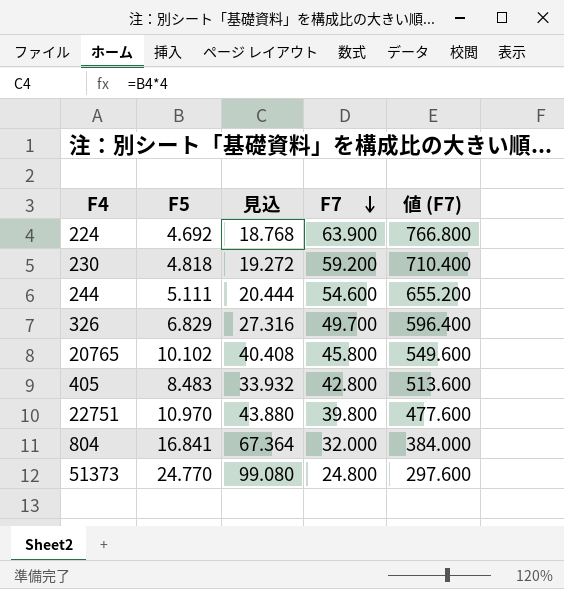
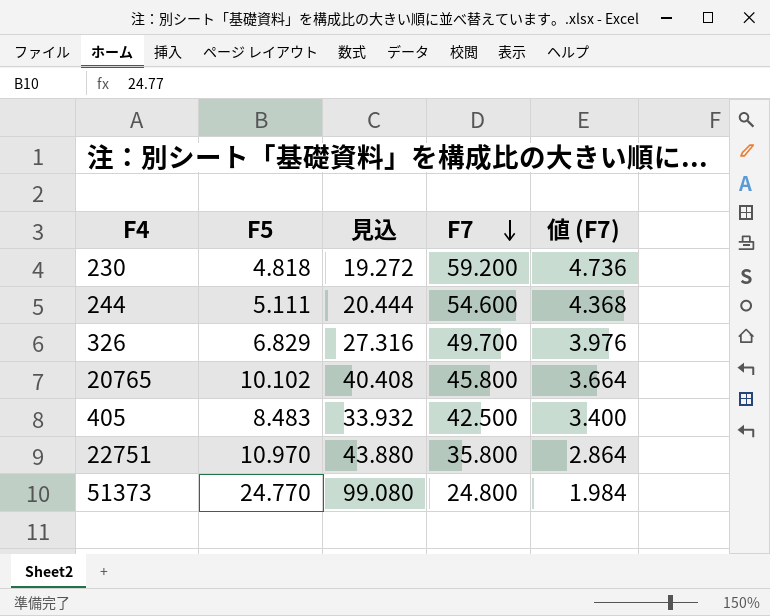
column 値 (F7) | formula: [F7] * 12 -> [F7] * 0.08
row 224: 4.692 | 18.768 | 63.900 | 766.800 -> none
row 804: 16.841 | 67.364 | 32.000 | 384.000 -> none
405 | F7: 42.800 -> 42.500
22751 | F7: 39.800 -> 35.800

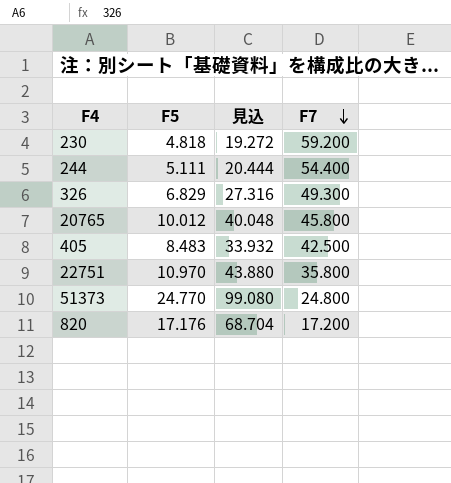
column 値 (F7) | formula: [F7] * 0.08 -> none
244 | F7: 54.600 -> 54.400
326 | F7: 49.700 -> 49.300
20765 | F5: 10.102 -> 10.012
20765 | 見込: 40.408 -> 40.048
row 820: none -> 17.176 | 68.704 | 17.200

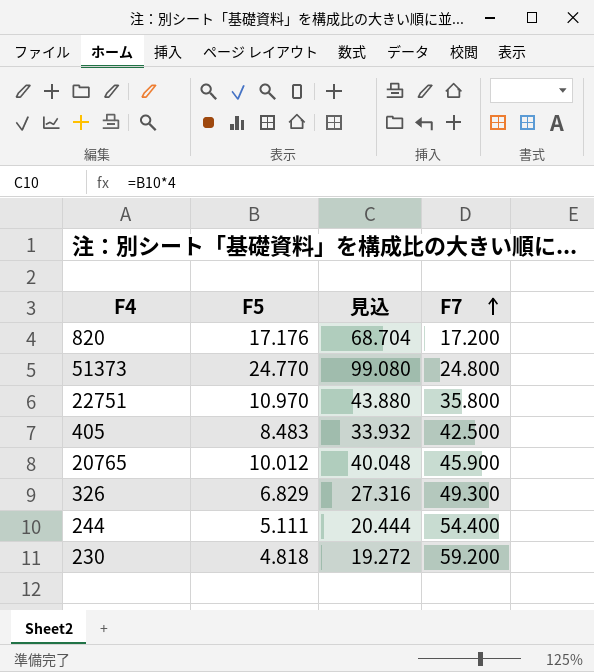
row order: F7 descending -> F7 ascending
20765 | F7: 45.800 -> 45.900

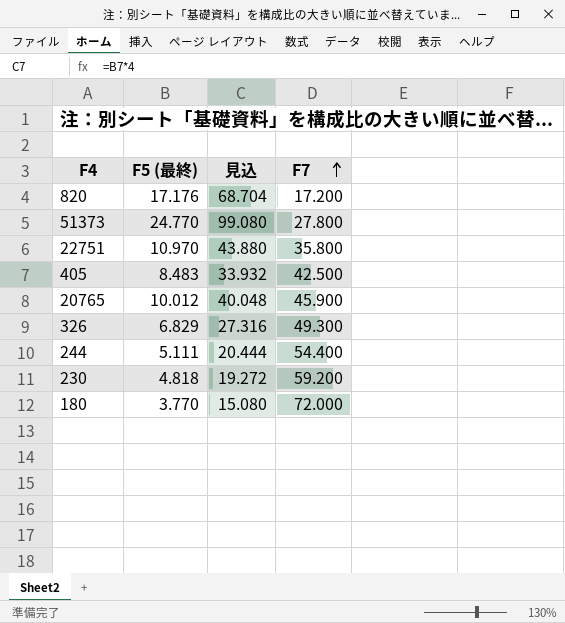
column name: F5 -> F5 (最終)
51373 | F7: 24.800 -> 27.800
row 180: none -> 3.770 | 15.080 | 72.000

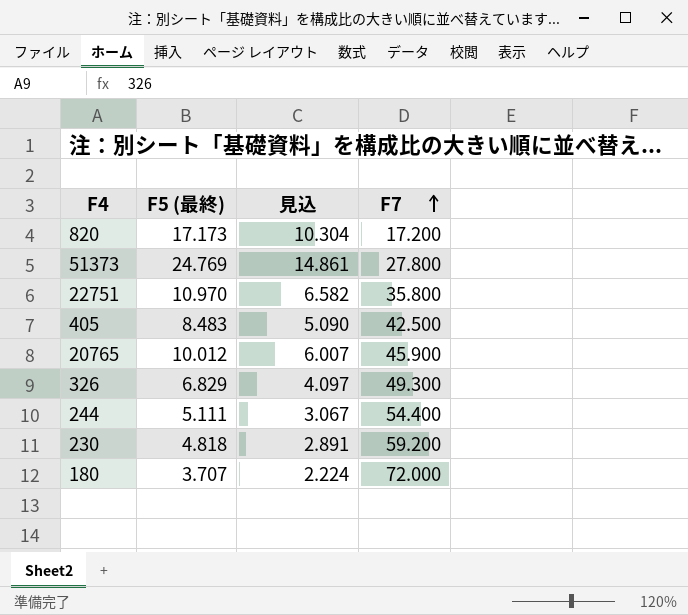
column 見込 | formula: [F5 (最終)] * 4 -> [F5 (最終)] * 0.6
820 | F5 (最終): 17.176 -> 17.173
51373 | F5 (最終): 24.770 -> 24.769
180 | F5 (最終): 3.770 -> 3.707

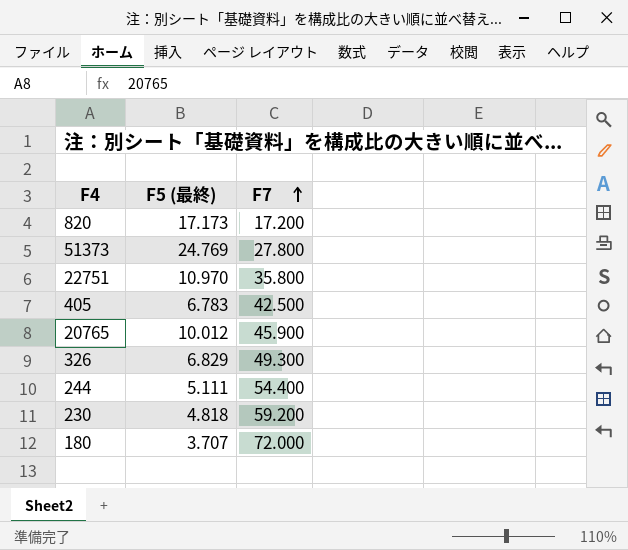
column 見込 | formula: [F5 (最終)] * 0.6 -> none
405 | F5 (最終): 8.483 -> 6.783

